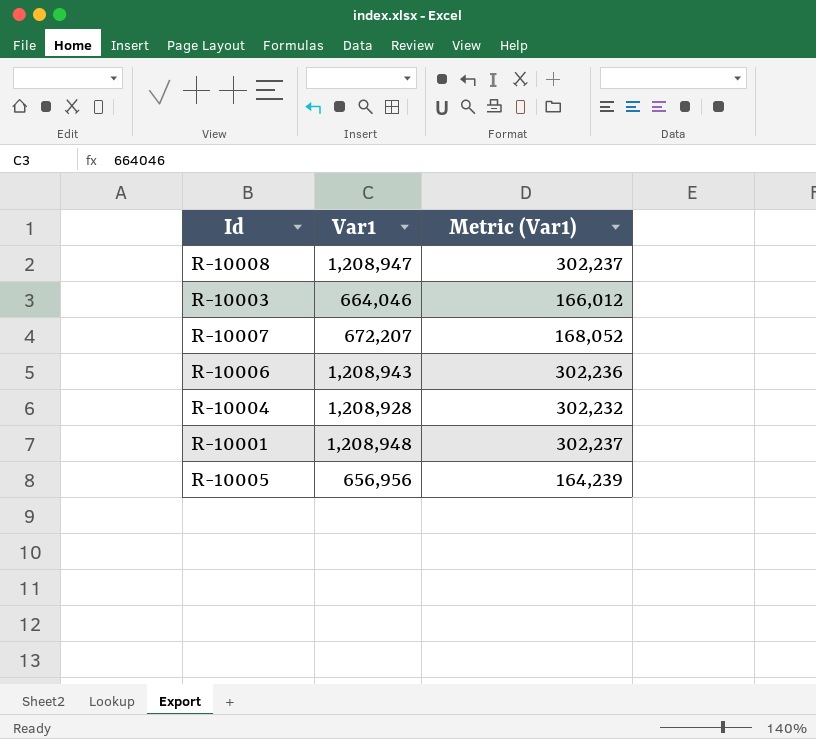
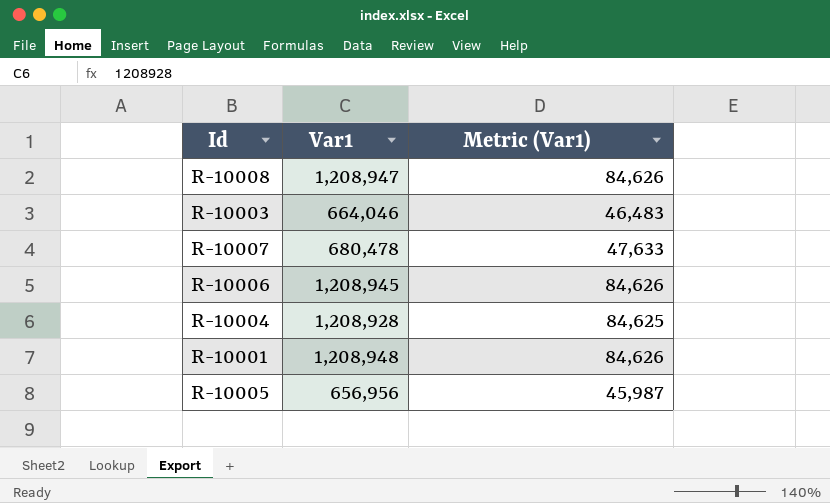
column Metric (Var1) | formula: [Var1] * 0.25 -> [Var1] * 0.07
R-10007 | Var1: 672,207 -> 680,478
R-10006 | Var1: 1,208,943 -> 1,208,945

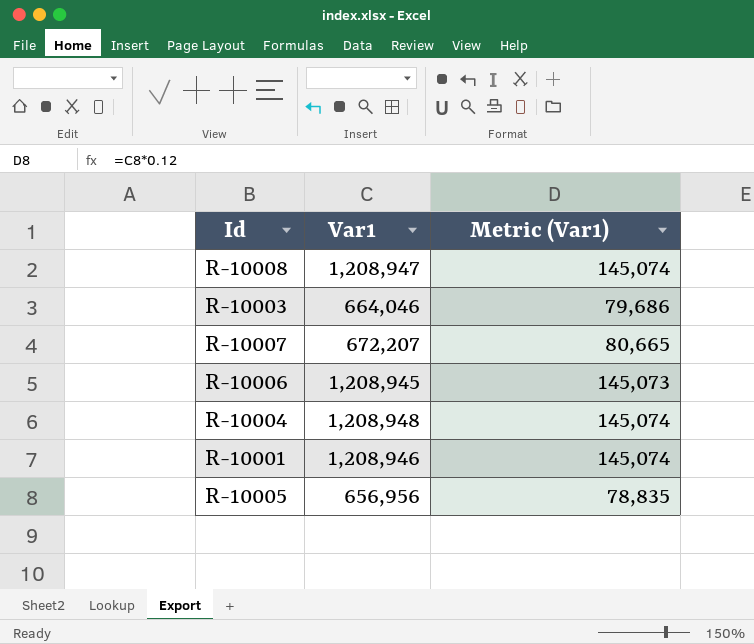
column Metric (Var1) | formula: [Var1] * 0.07 -> [Var1] * 0.12
R-10007 | Var1: 680,478 -> 672,207
R-10004 | Var1: 1,208,928 -> 1,208,948
R-10001 | Var1: 1,208,948 -> 1,208,946

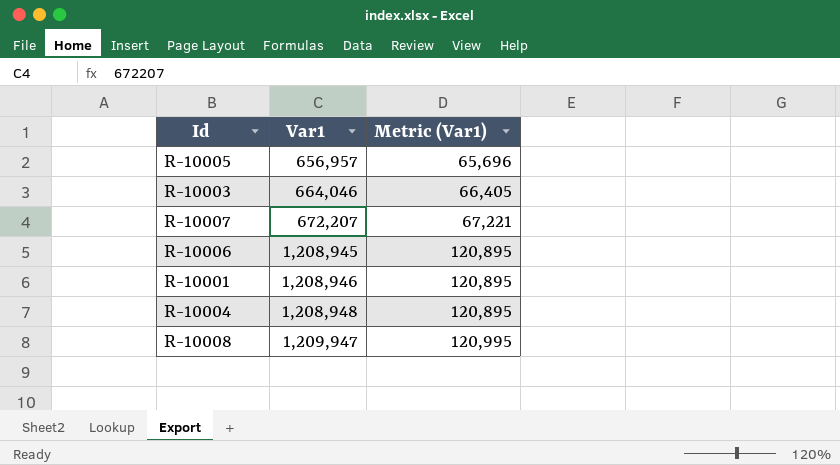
row order: none -> Var1 ascending
column Metric (Var1) | formula: [Var1] * 0.12 -> [Var1] * 0.1
R-10005 | Var1: 656,956 -> 656,957
R-10008 | Var1: 1,208,947 -> 1,209,947

